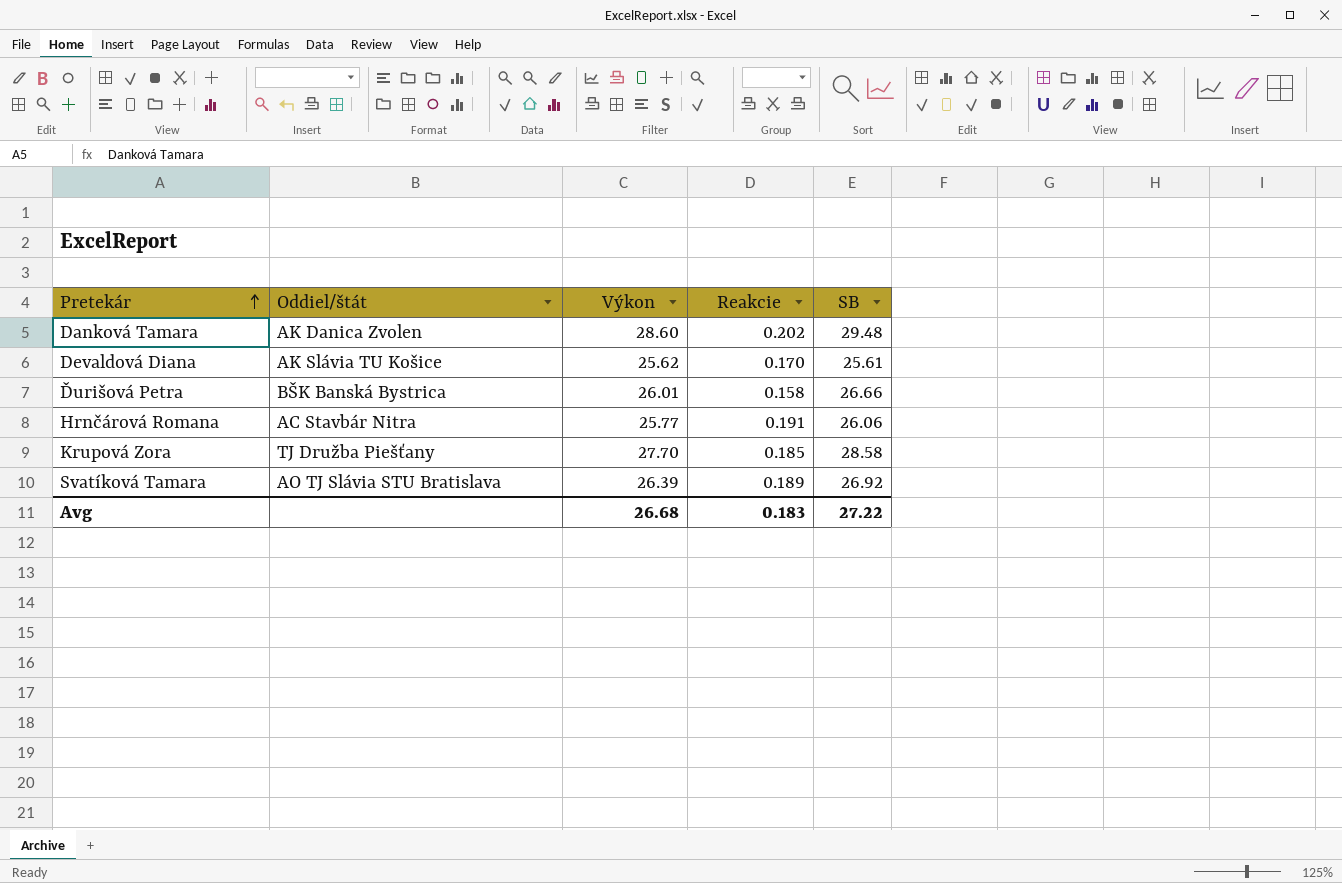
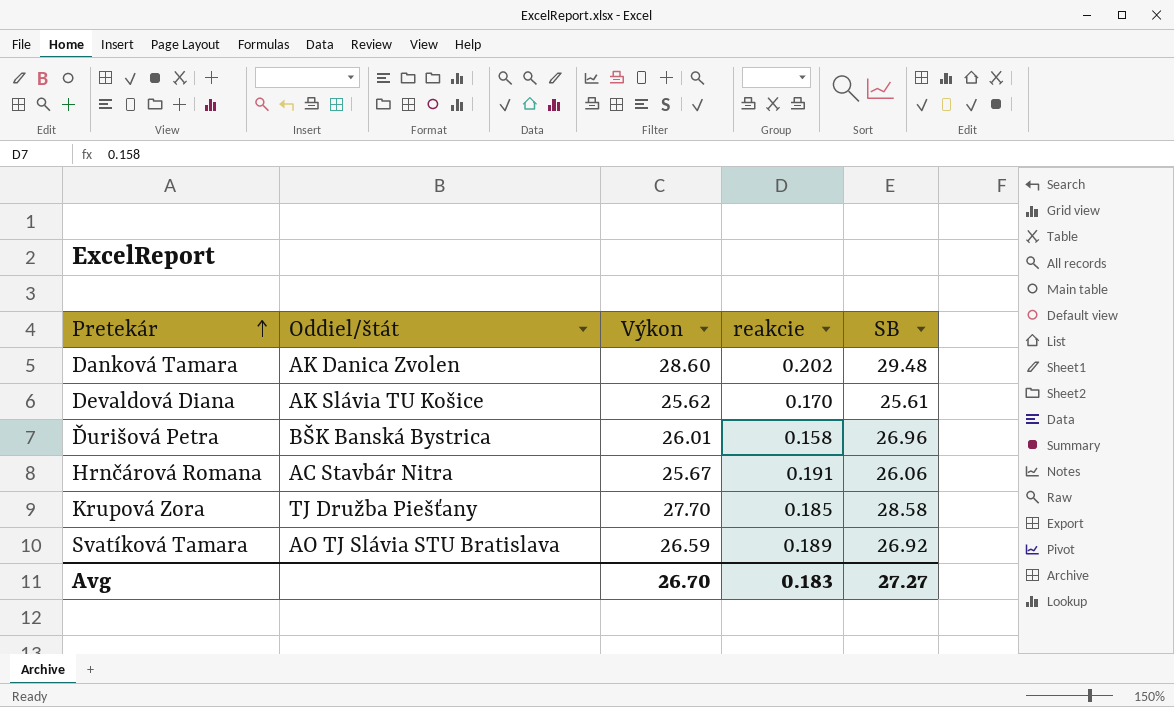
column name: Reakcie -> reakcie
Ďurišová Petra | SB: 26.66 -> 26.96
Hrnčárová Romana | Výkon: 25.77 -> 25.67
Svatíková Tamara | Výkon: 26.39 -> 26.59
Avg | Výkon: 26.68 -> 26.70
Avg | SB: 27.22 -> 27.27

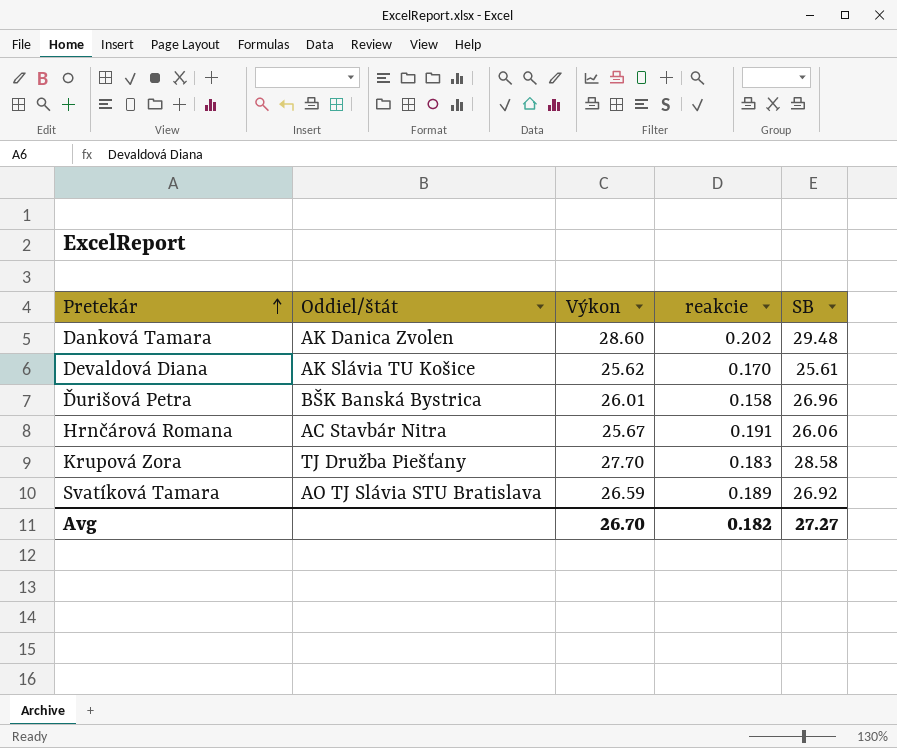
Krupová Zora | reakcie: 0.185 -> 0.183
Avg | reakcie: 0.183 -> 0.182

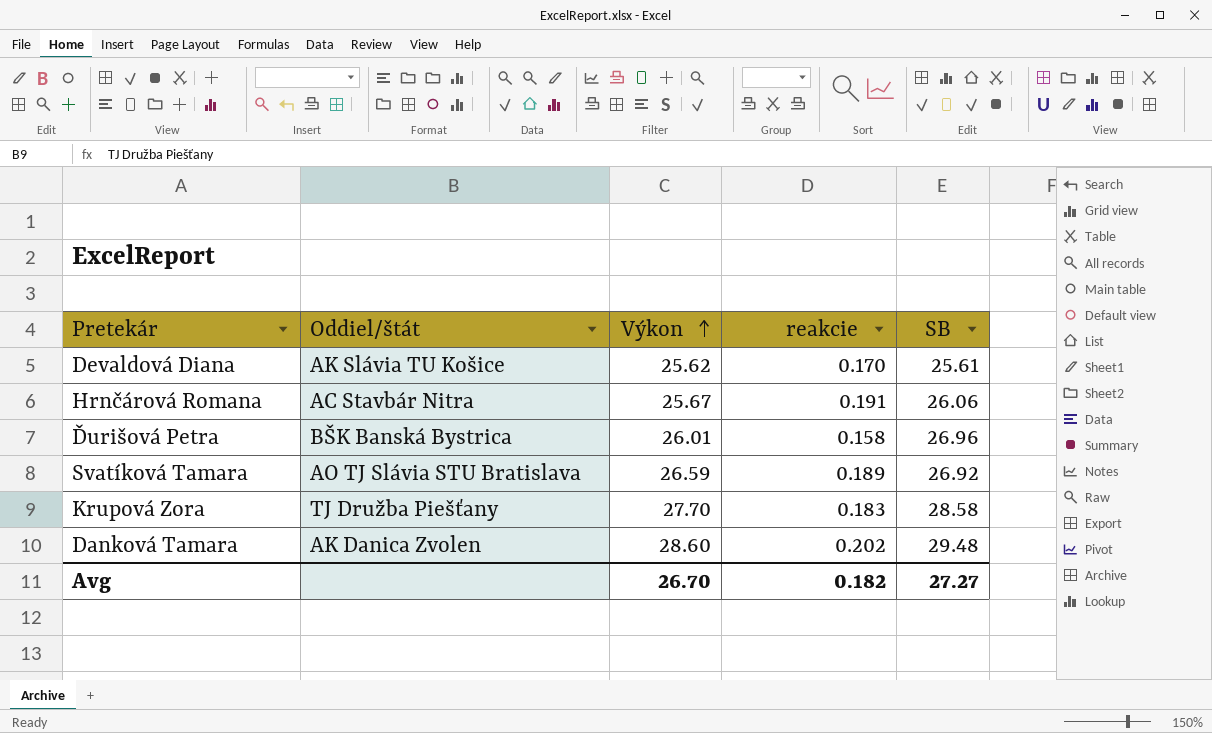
row order: Pretekár ascending -> Výkon ascending

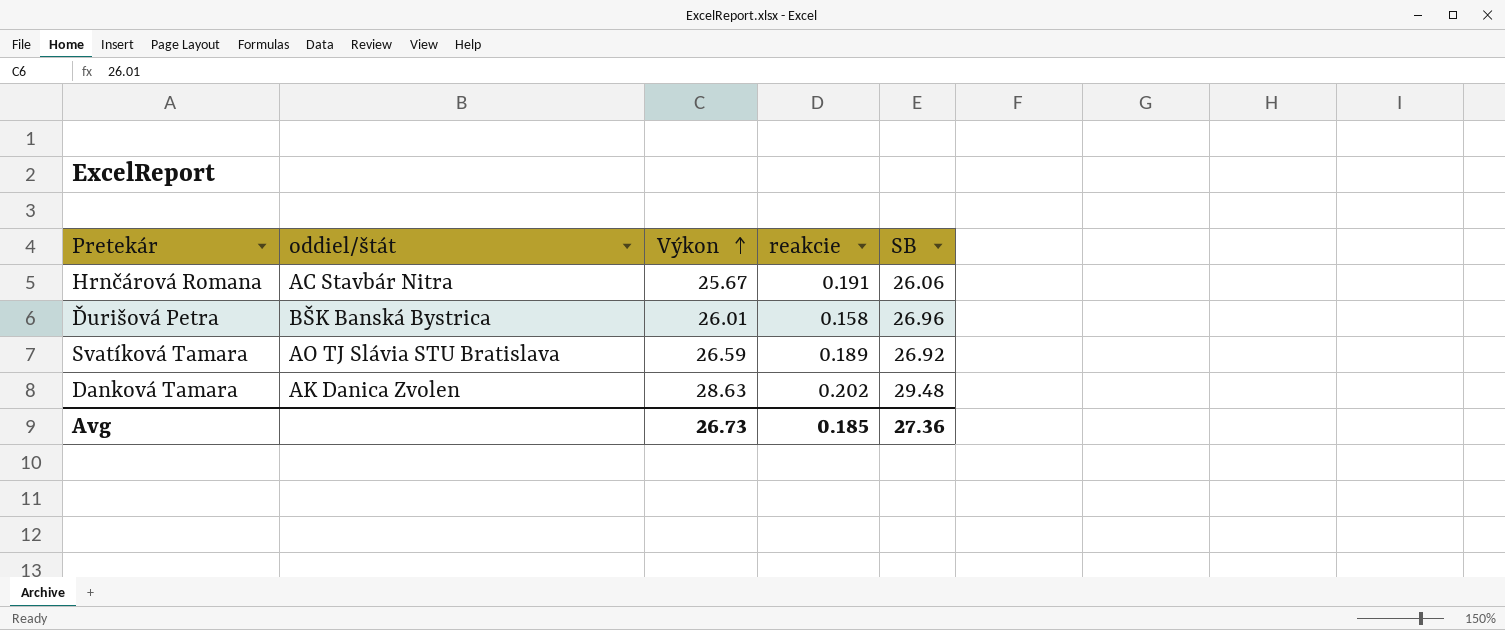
column name: Oddiel/štát -> oddiel/štát
row Devaldová Diana: AK Slávia TU Košice | 25.62 | 0.170 | 25.61 -> none
row Krupová Zora: TJ Družba Piešťany | 27.70 | 0.183 | 28.58 -> none
Danková Tamara | Výkon: 28.60 -> 28.63
Avg | Výkon: 26.70 -> 26.73
Avg | reakcie: 0.182 -> 0.185
Avg | SB: 27.27 -> 27.36

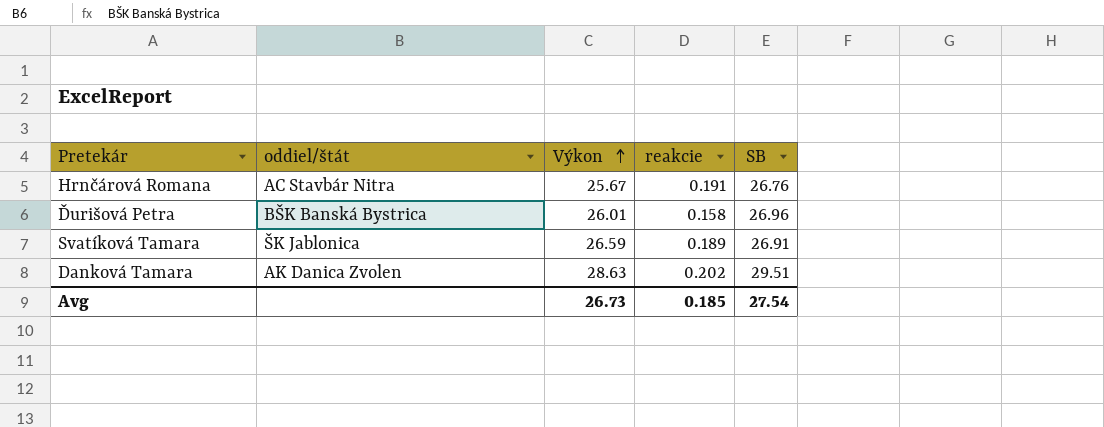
Hrnčárová Romana | SB: 26.06 -> 26.76
Svatíková Tamara | oddiel/štát: AO TJ Slávia STU Bratislava -> ŠK Jablonica
Svatíková Tamara | SB: 26.92 -> 26.91
Danková Tamara | SB: 29.48 -> 29.51
Avg | SB: 27.36 -> 27.54

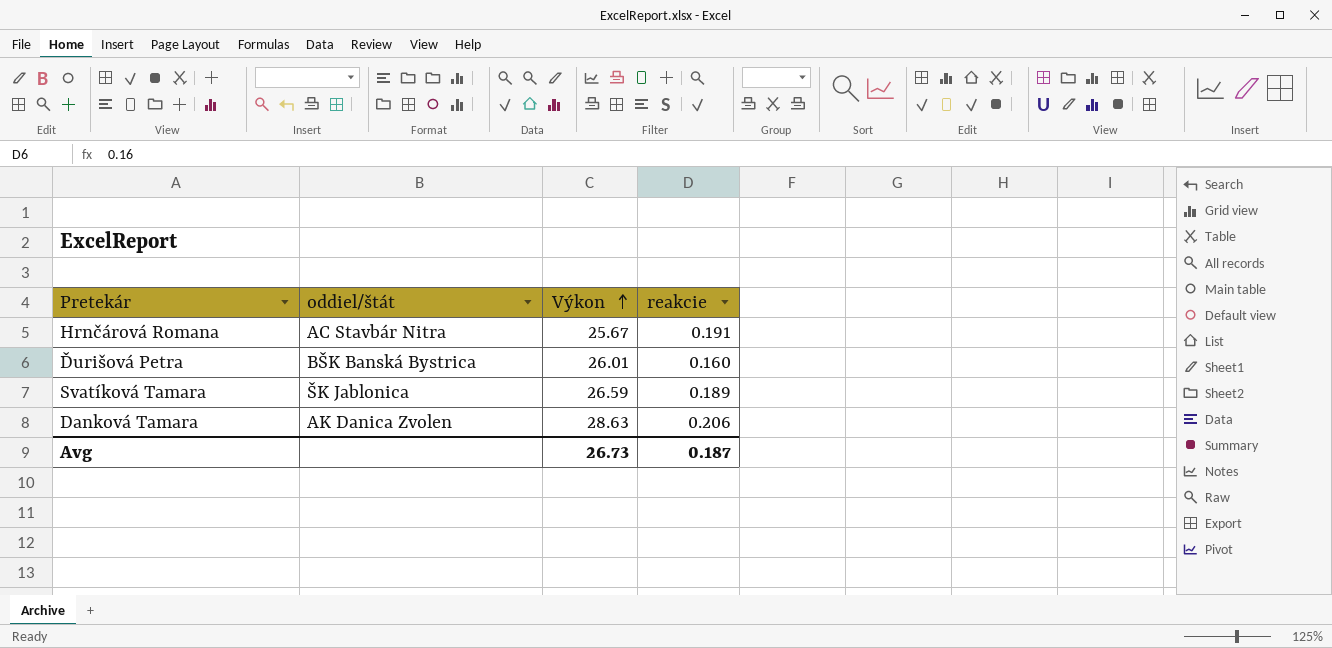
column SB | position: 5 -> none
Ďurišová Petra | reakcie: 0.158 -> 0.160
Danková Tamara | reakcie: 0.202 -> 0.206
Avg | reakcie: 0.185 -> 0.187

